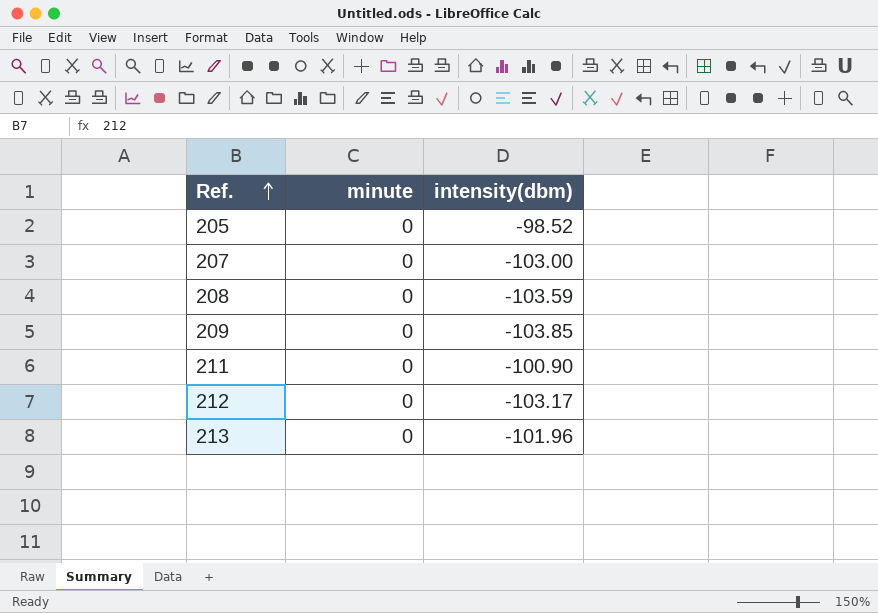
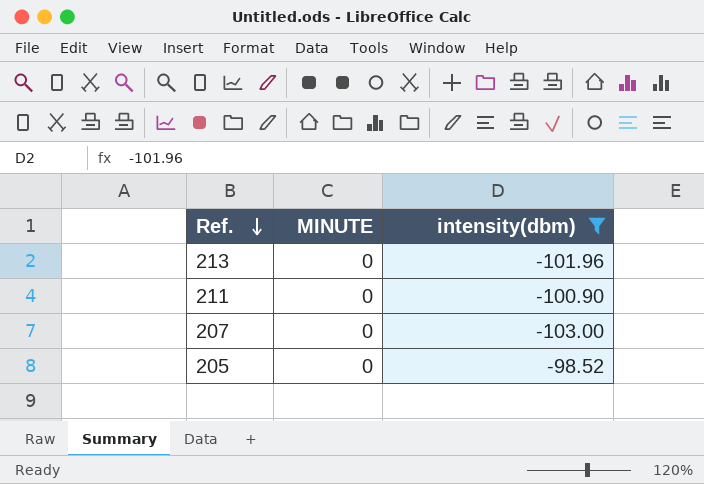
filter: none -> intensity(dbm) >= -103.00
row order: Ref. ascending -> Ref. descending
column name: minute -> MINUTE

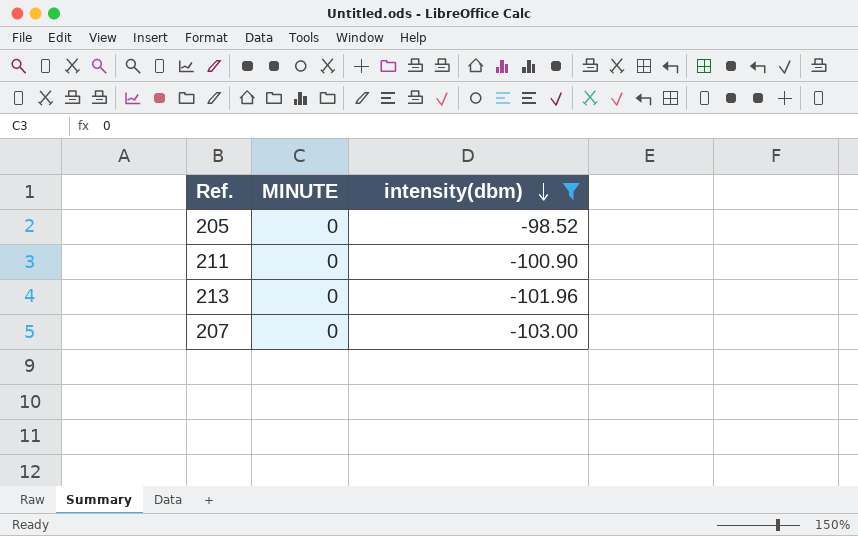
row order: Ref. descending -> intensity(dbm) descending

